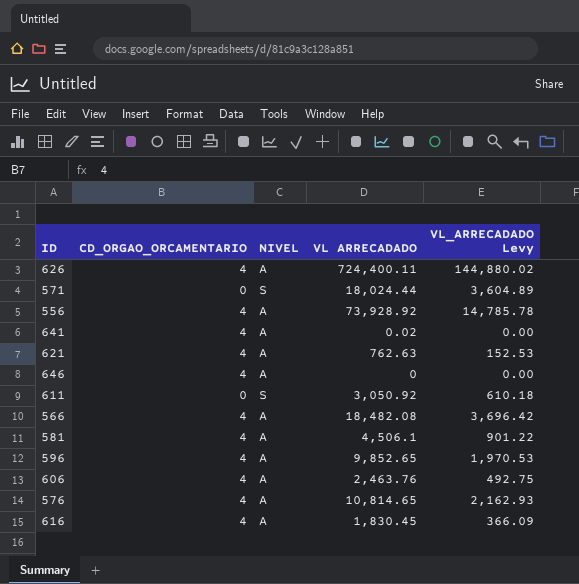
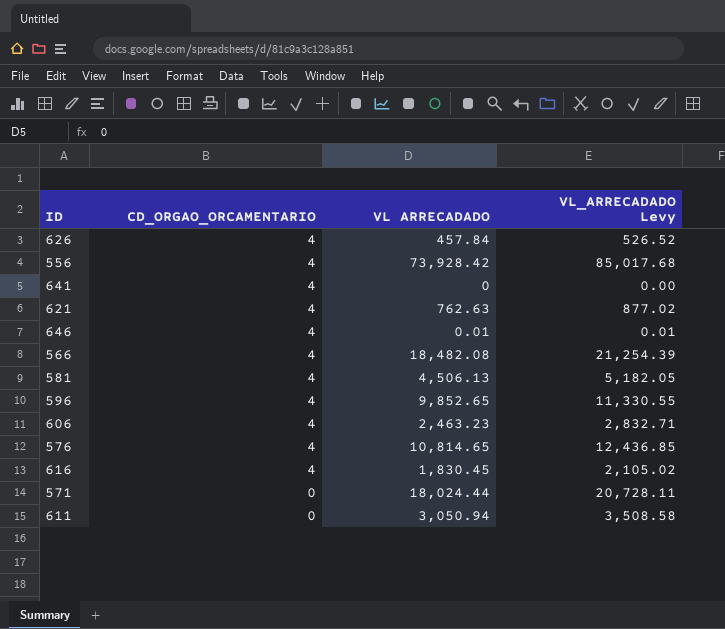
row order: none -> CD_ORGAO_ORCAMENTARIO descending
column NIVEL | position: 3 -> none
column VL_ARRECADADO Levy | formula: [VL ARRECADADO] * 0.2 -> [VL ARRECADADO] * 1.15
626 | VL ARRECADADO: 724,400.11 -> 457.84
556 | VL ARRECADADO: 73,928.92 -> 73,928.42
641 | VL ARRECADADO: 0.02 -> 0
646 | VL ARRECADADO: 0 -> 0.01
581 | VL ARRECADADO: 4,506.1 -> 4,506.13
606 | VL ARRECADADO: 2,463.76 -> 2,463.23
611 | VL ARRECADADO: 3,050.92 -> 3,050.94

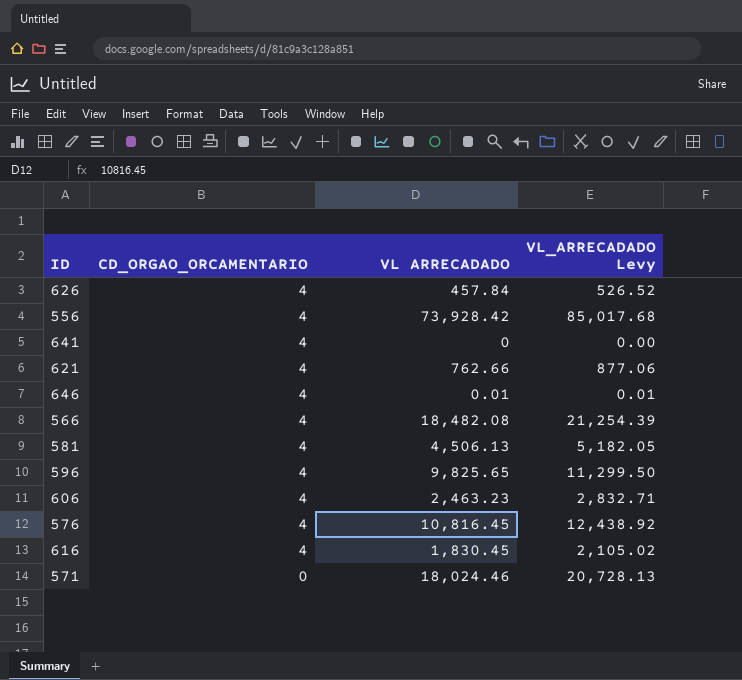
row 611: 0 | 3,050.94 | 3,508.58 -> none
621 | VL ARRECADADO: 762.63 -> 762.66
621 | VL_ARRECADADO Levy: 877.02 -> 877.06
596 | VL ARRECADADO: 9,852.65 -> 9,825.65
596 | VL_ARRECADADO Levy: 11,330.55 -> 11,299.50
576 | VL ARRECADADO: 10,814.65 -> 10,816.45
576 | VL_ARRECADADO Levy: 12,436.85 -> 12,438.92
571 | VL ARRECADADO: 18,024.44 -> 18,024.46
571 | VL_ARRECADADO Levy: 20,728.11 -> 20,728.13

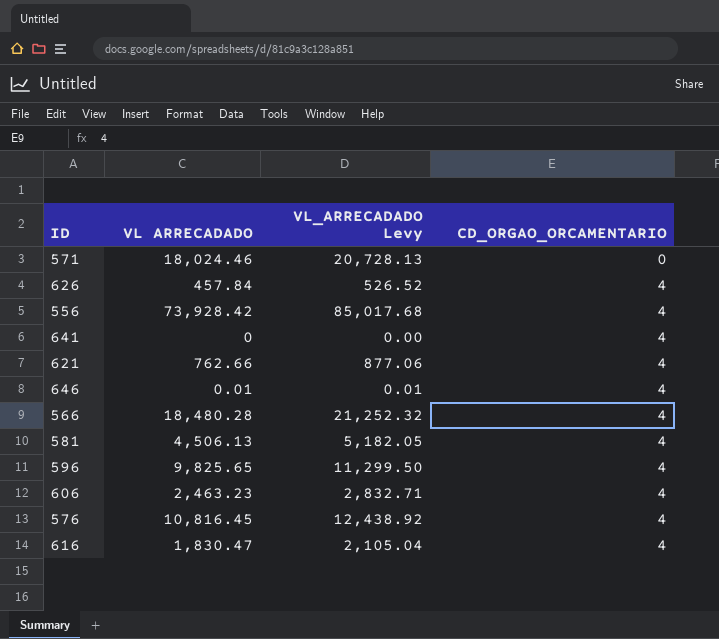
row order: CD_ORGAO_ORCAMENTARIO descending -> CD_ORGAO_ORCAMENTARIO ascending
column CD_ORGAO_ORCAMENTARIO | position: 2 -> 4
566 | VL ARRECADADO: 18,482.08 -> 18,480.28
566 | VL_ARRECADADO Levy: 21,254.39 -> 21,252.32
616 | VL ARRECADADO: 1,830.45 -> 1,830.47
616 | VL_ARRECADADO Levy: 2,105.02 -> 2,105.04

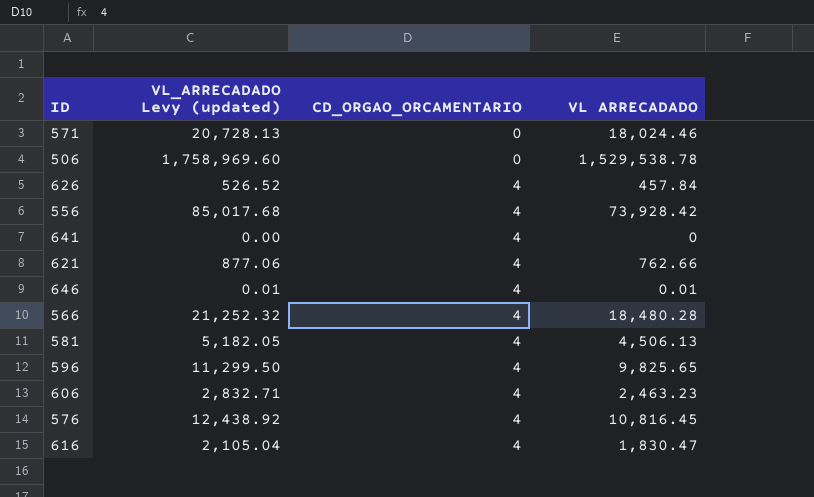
column name: VL_ARRECADADO Levy -> VL_ARRECADADO Levy (updated)
column VL ARRECADADO | position: 2 -> 4
row 506: none -> 1,758,969.60 | 0 | 1,529,538.78

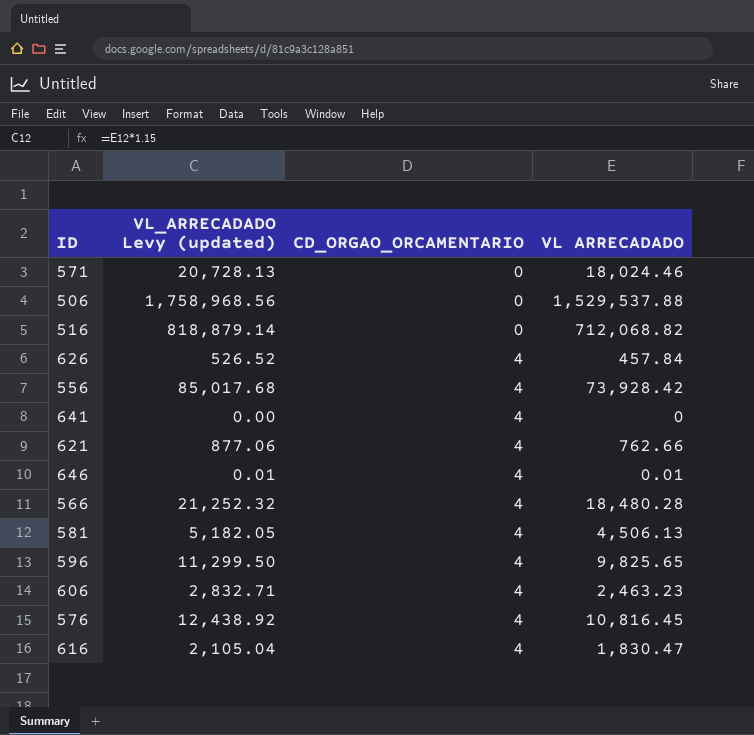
506 | VL_ARRECADADO Levy (updated): 1,758,969.60 -> 1,758,968.56
506 | VL ARRECADADO: 1,529,538.78 -> 1,529,537.88
row 516: none -> 818,879.14 | 0 | 712,068.82

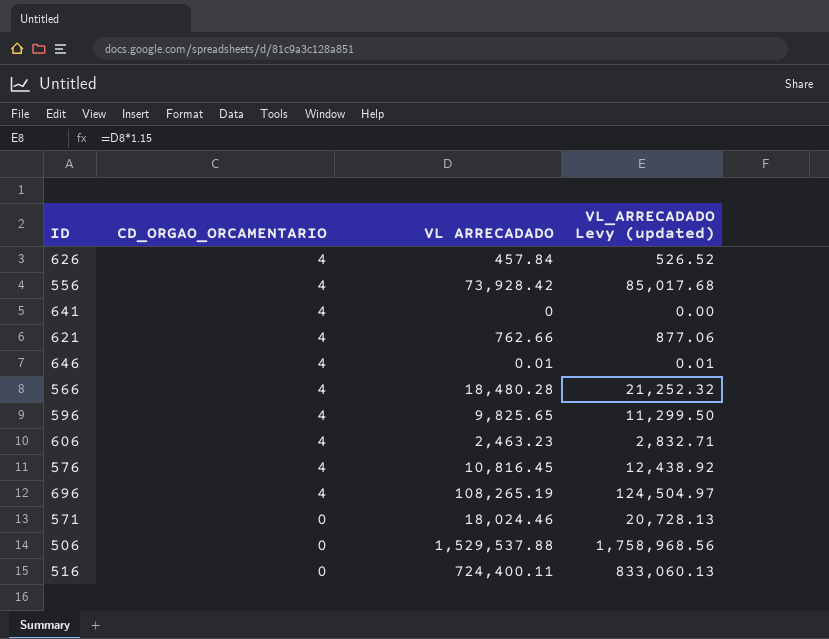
row order: CD_ORGAO_ORCAMENTARIO ascending -> CD_ORGAO_ORCAMENTARIO descending
column VL_ARRECADADO Levy (updated) | position: 2 -> 4
row 581: 5,182.05 | 4 | 4,506.13 -> none
row 616: 2,105.04 | 4 | 1,830.47 -> none
row 696: none -> 4 | 108,265.19 | 124,504.97
516 | VL ARRECADADO: 712,068.82 -> 724,400.11
516 | VL_ARRECADADO Levy (updated): 818,879.14 -> 833,060.13

